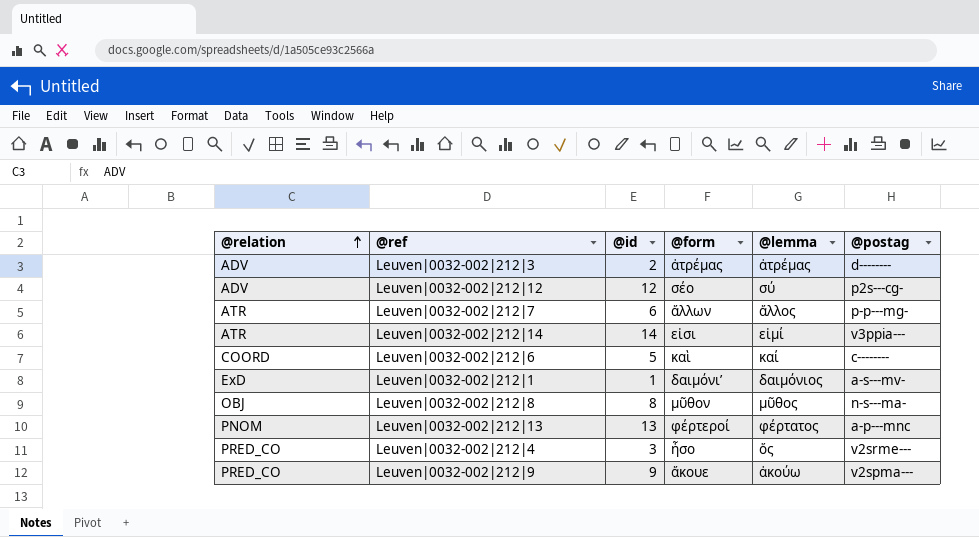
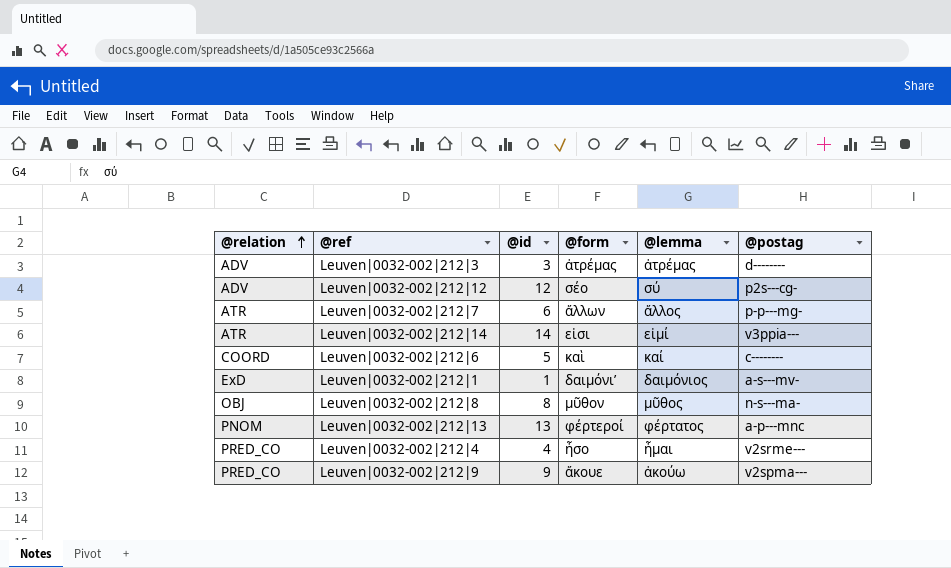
Leuven|0032-002|212|3 | @id: 2 -> 3
Leuven|0032-002|212|4 | @id: 3 -> 4
Leuven|0032-002|212|4 | @lemma: ὅς -> ἧμαι

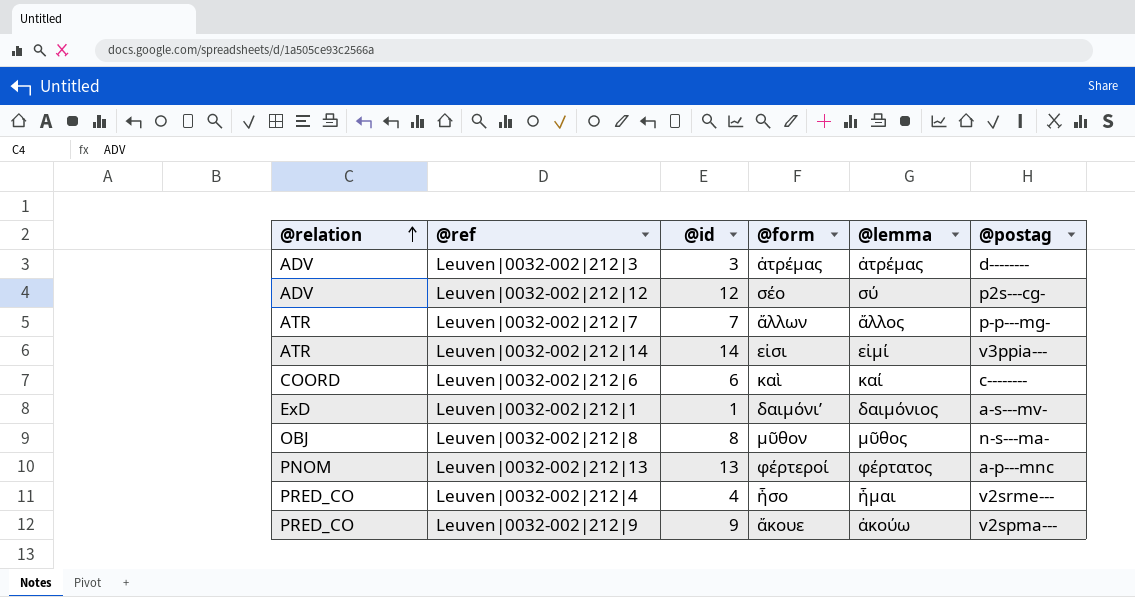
Leuven|0032-002|212|7 | @id: 6 -> 7
Leuven|0032-002|212|6 | @id: 5 -> 6

